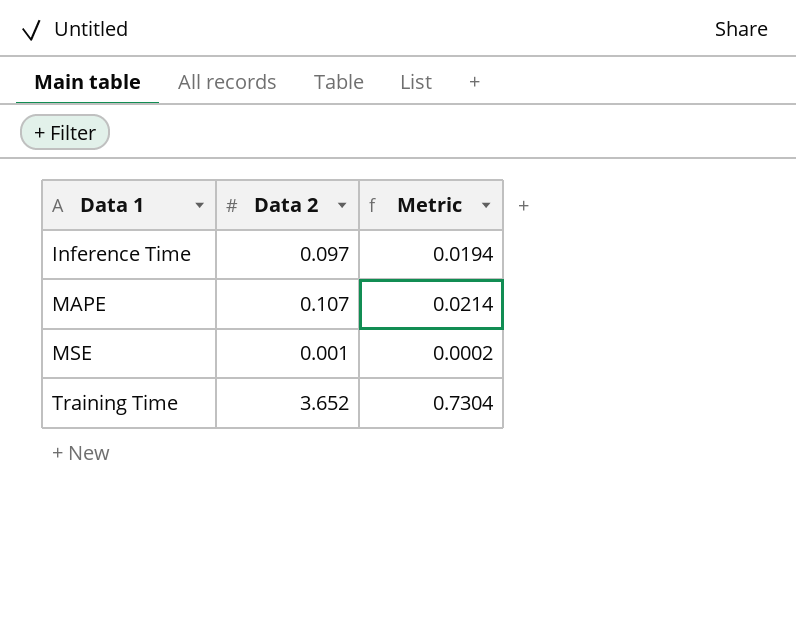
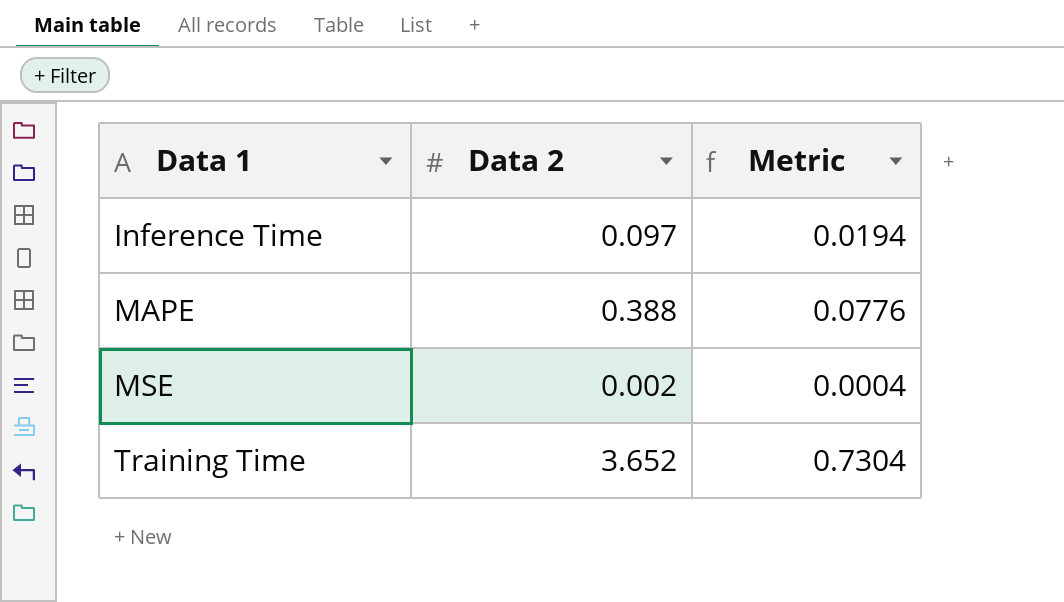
MAPE | Data 2: 0.107 -> 0.388
MAPE | Metric: 0.0214 -> 0.0776
MSE | Data 2: 0.001 -> 0.002
MSE | Metric: 0.0002 -> 0.0004

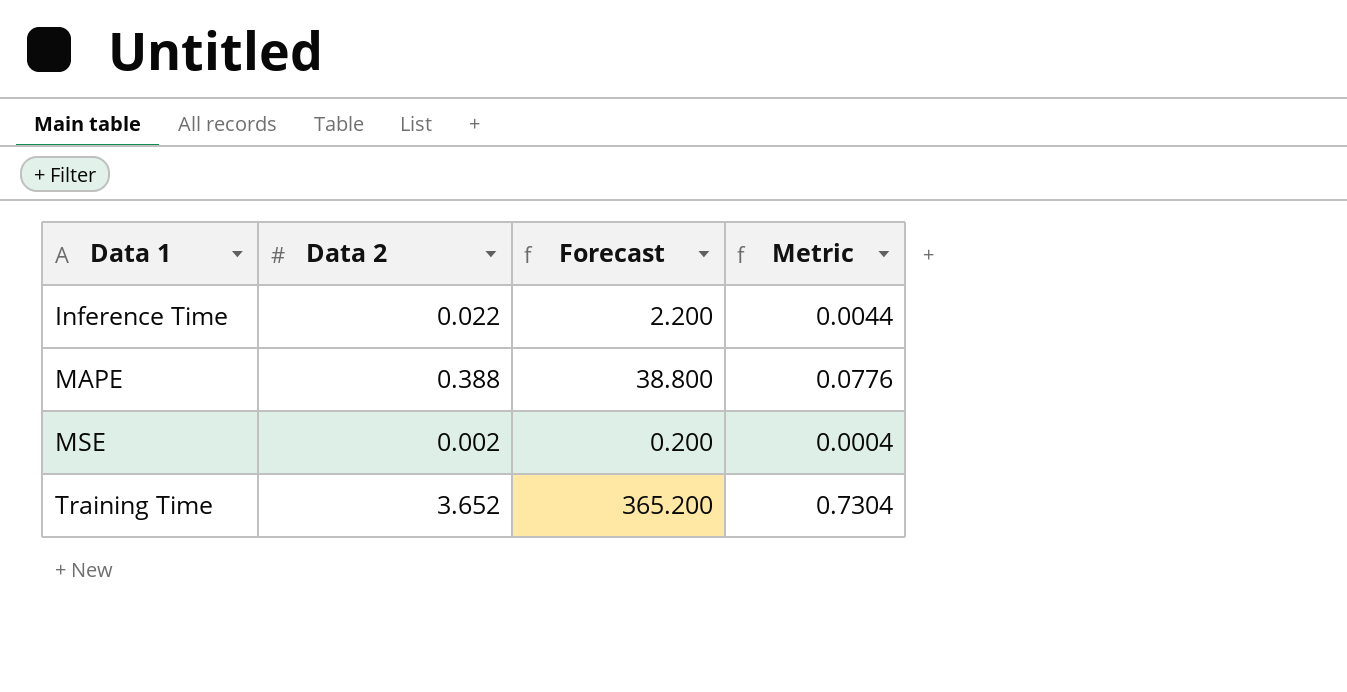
column Forecast | formula: none -> [Data 2] * 100
Inference Time | Data 2: 0.097 -> 0.022
Inference Time | Metric: 0.0194 -> 0.0044

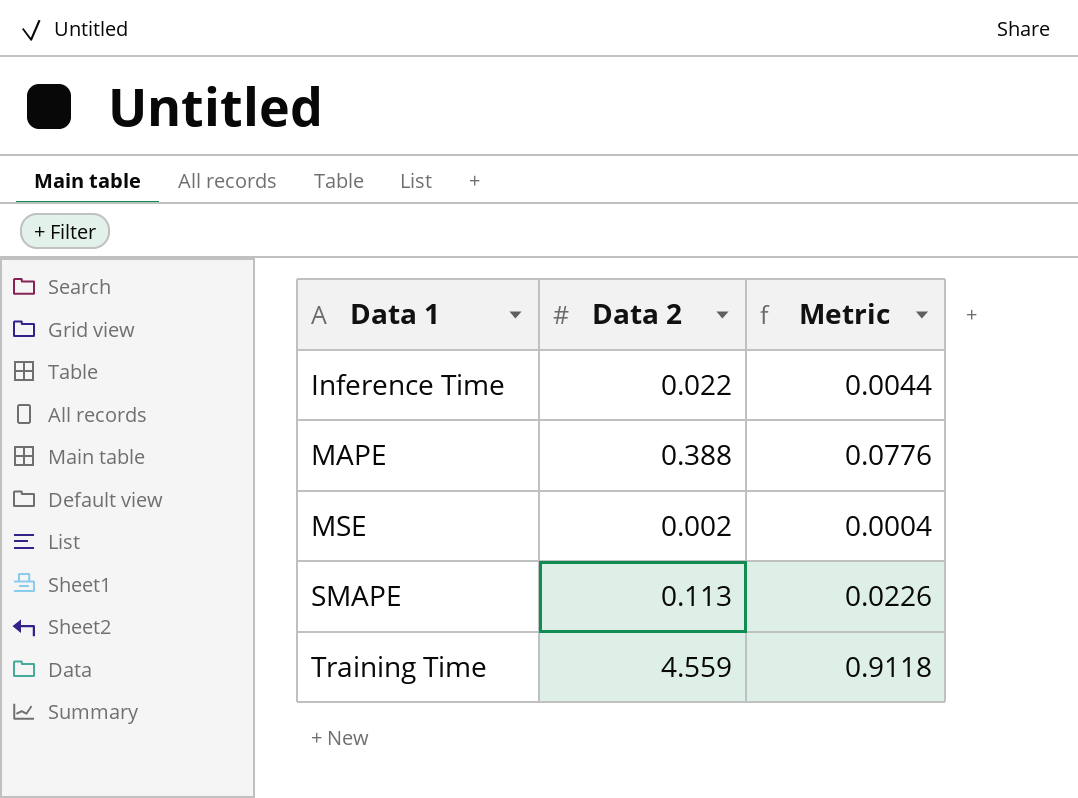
column Forecast | formula: [Data 2] * 100 -> none
row SMAPE: none -> 0.113 | 0.0226
Training Time | Data 2: 3.652 -> 4.559
Training Time | Metric: 0.7304 -> 0.9118

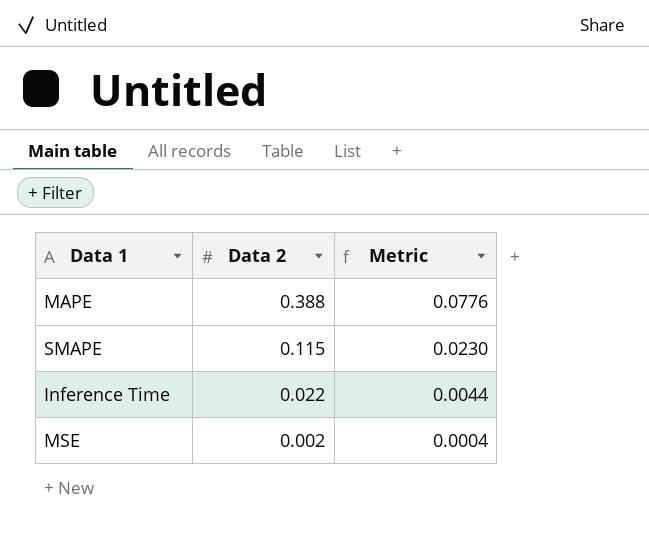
row order: Data 1 ascending -> Data 2 descending
row Training Time: 4.559 | 0.9118 -> none
SMAPE | Data 2: 0.113 -> 0.115
SMAPE | Metric: 0.0226 -> 0.0230

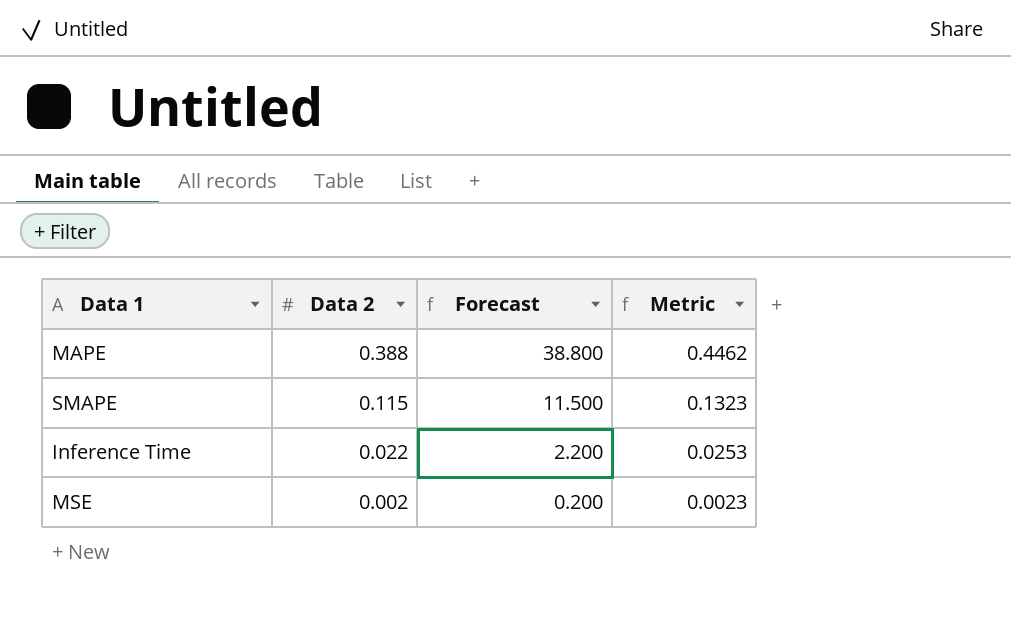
column Forecast | formula: none -> [Data 2] * 100
column Metric | formula: [Data 2] * 0.2 -> [Data 2] * 1.15

